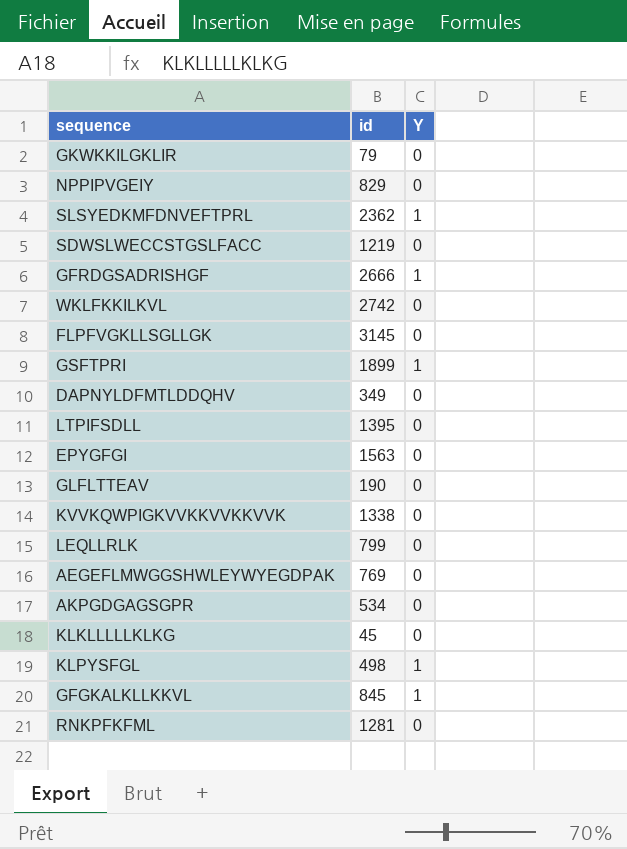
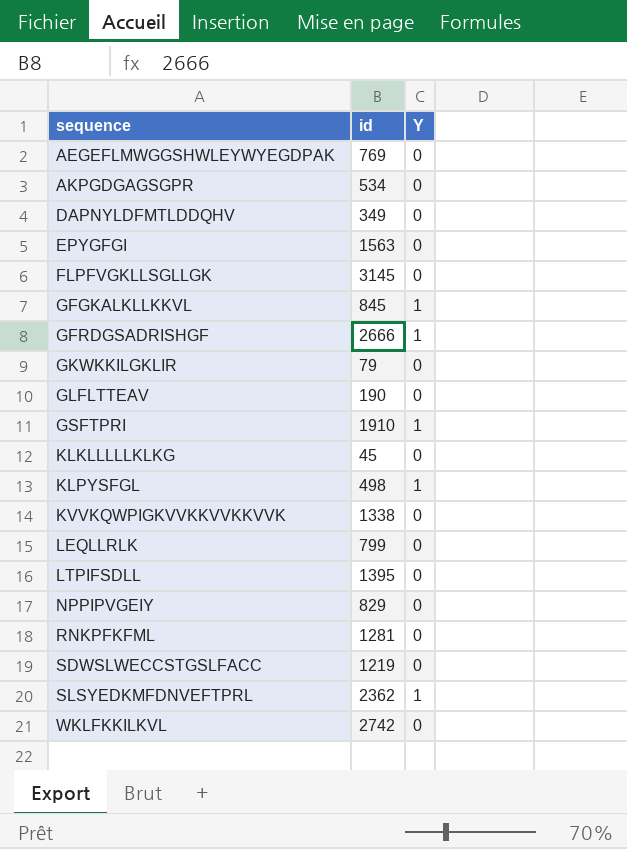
row order: none -> sequence ascending
GSFTPRI | id: 1899 -> 1910

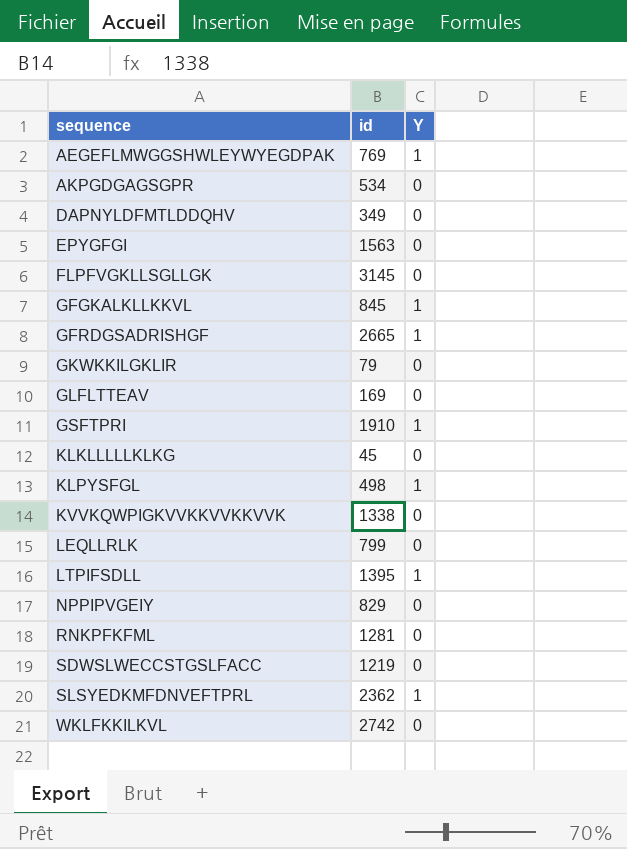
AEGEFLMWGGSHWLEYWYEGDPAK | Y: 0 -> 1
GFRDGSADRISHGF | id: 2666 -> 2665
GLFLTTEAV | id: 190 -> 169
LTPIFSDLL | Y: 0 -> 1

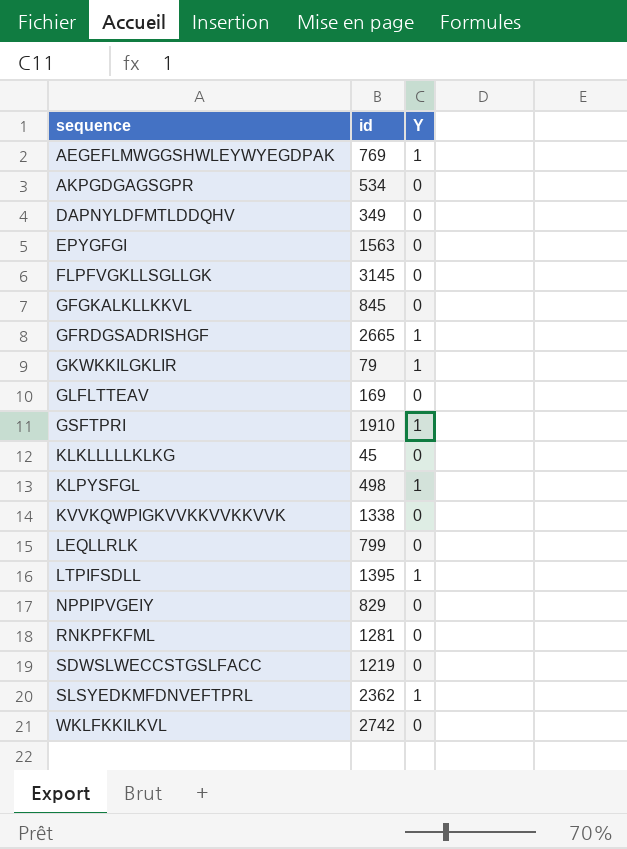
GFGKALKLLKKVL | Y: 1 -> 0
GKWKKILGKLIR | Y: 0 -> 1

